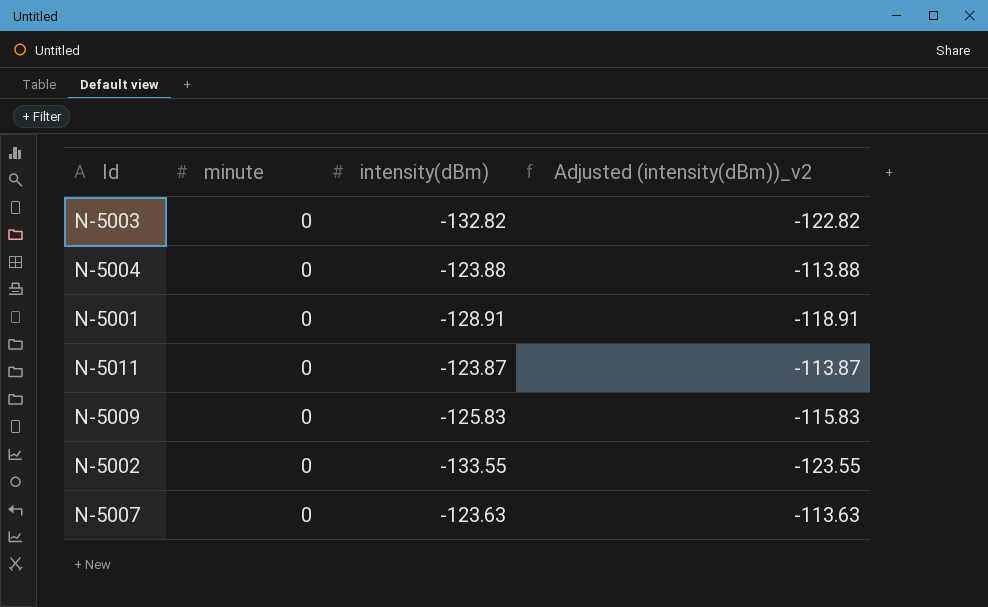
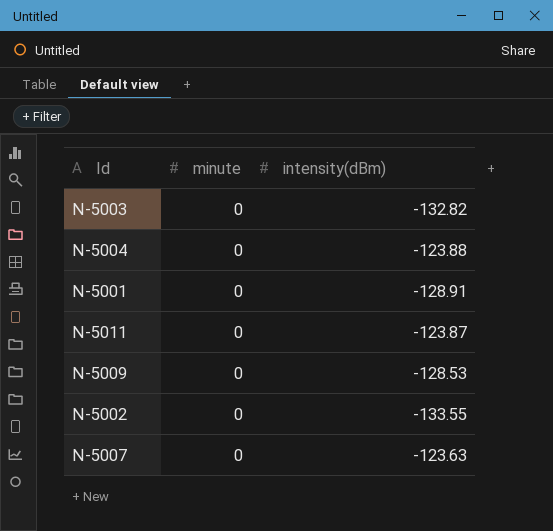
column Adjusted (intensity(dBm))_v2 | formula: [intensity(dBm)] + 10 -> none
N-5009 | intensity(dBm): -125.83 -> -128.53

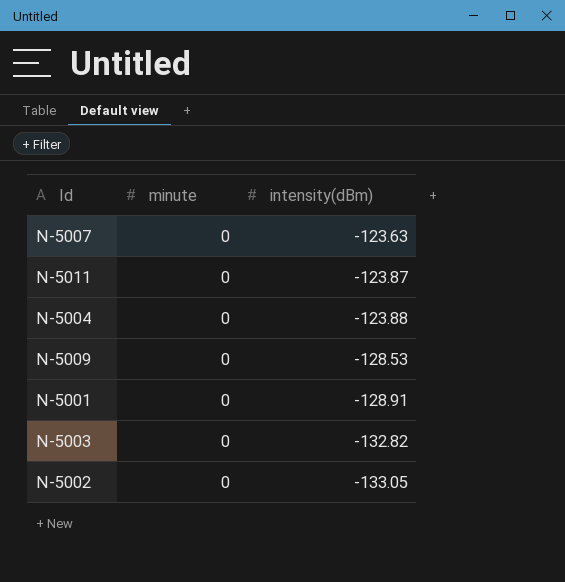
row order: none -> intensity(dBm) descending
N-5002 | intensity(dBm): -133.55 -> -133.05

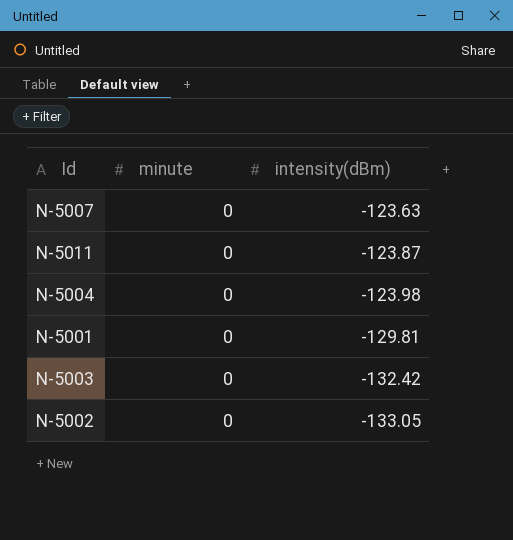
row N-5009: 0 | -128.53 -> none
N-5004 | intensity(dBm): -123.88 -> -123.98
N-5001 | intensity(dBm): -128.91 -> -129.81
N-5003 | intensity(dBm): -132.82 -> -132.42

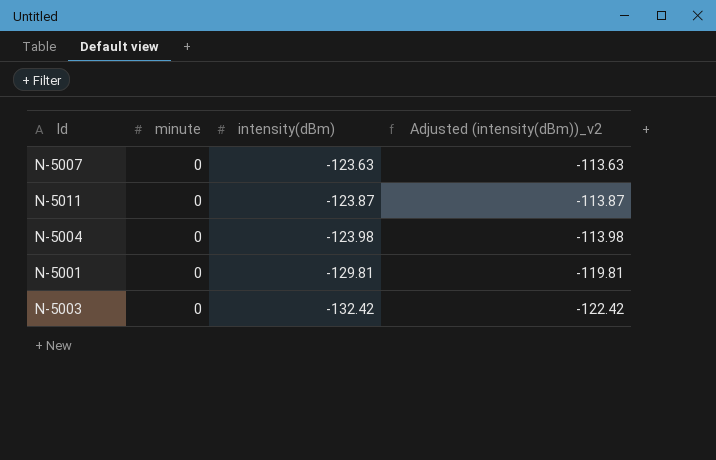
column Adjusted (intensity(dBm))_v2 | formula: none -> [intensity(dBm)] + 10
row N-5002: 0 | -133.05 -> none

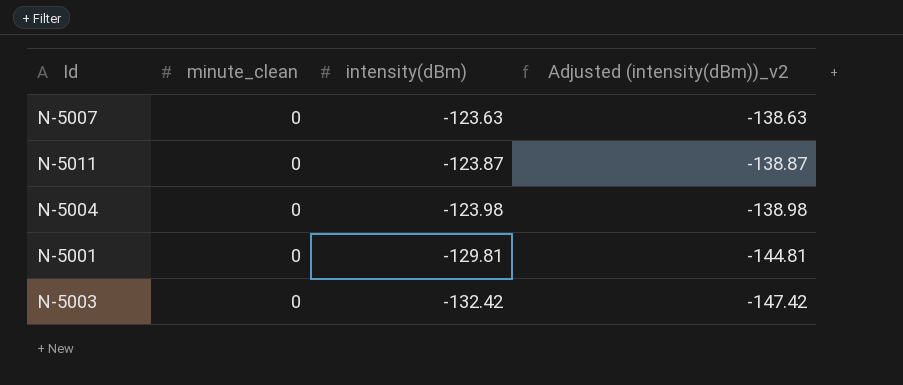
column name: minute -> minute_clean
column Adjusted (intensity(dBm))_v2 | formula: [intensity(dBm)] + 10 -> [intensity(dBm)] - 15

